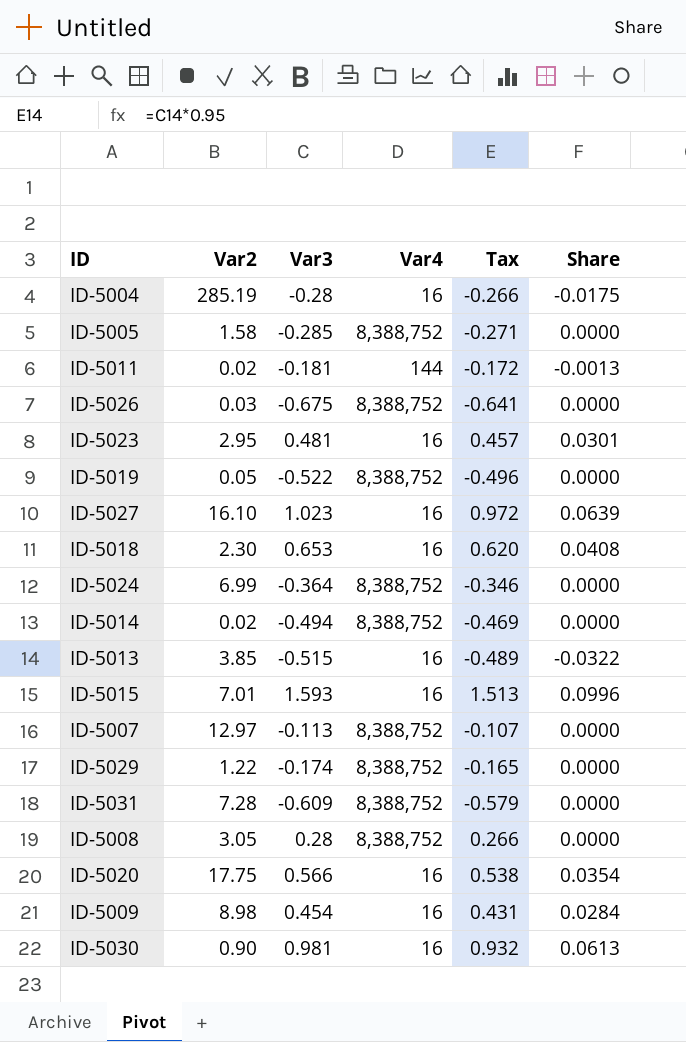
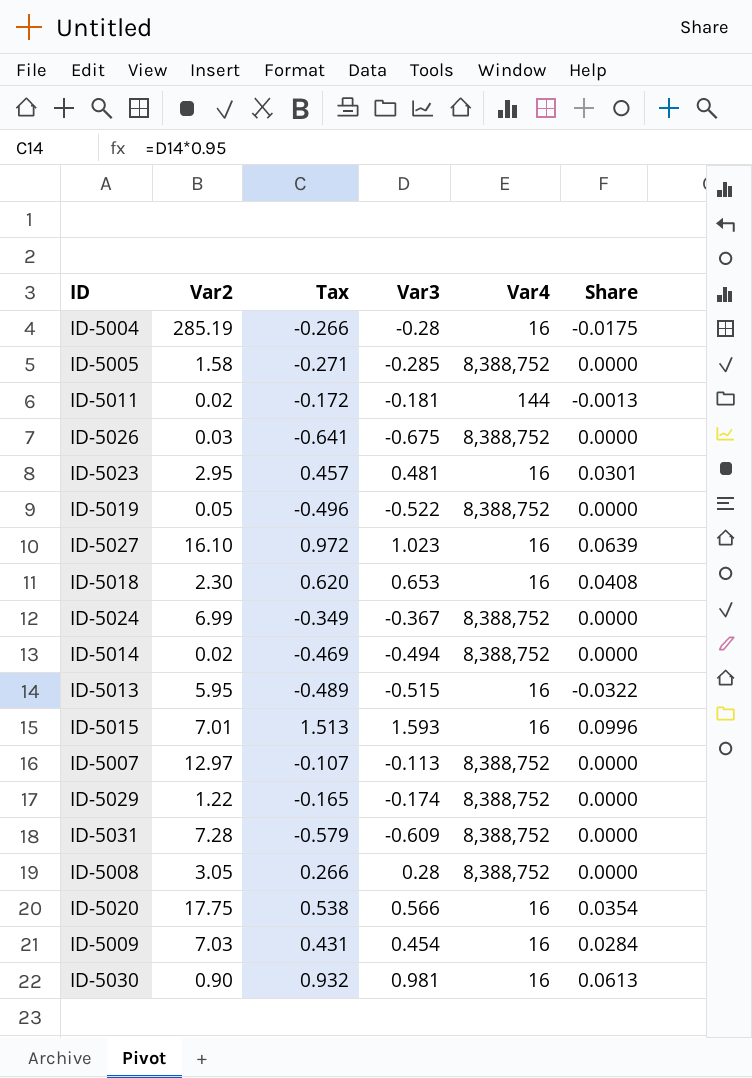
column Tax | position: 5 -> 3
ID-5024 | Tax: -0.346 -> -0.349
ID-5024 | Var3: -0.364 -> -0.367
ID-5013 | Var2: 3.85 -> 5.95
ID-5009 | Var2: 8.98 -> 7.03

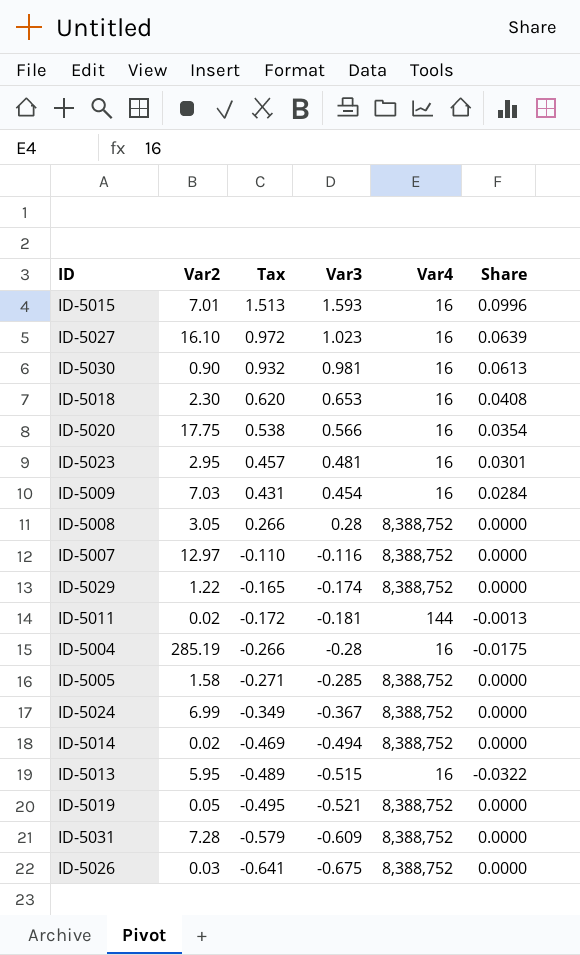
row order: none -> Tax descending
ID-5007 | Tax: -0.107 -> -0.110
ID-5007 | Var3: -0.113 -> -0.116
ID-5019 | Tax: -0.496 -> -0.495
ID-5019 | Var3: -0.522 -> -0.521

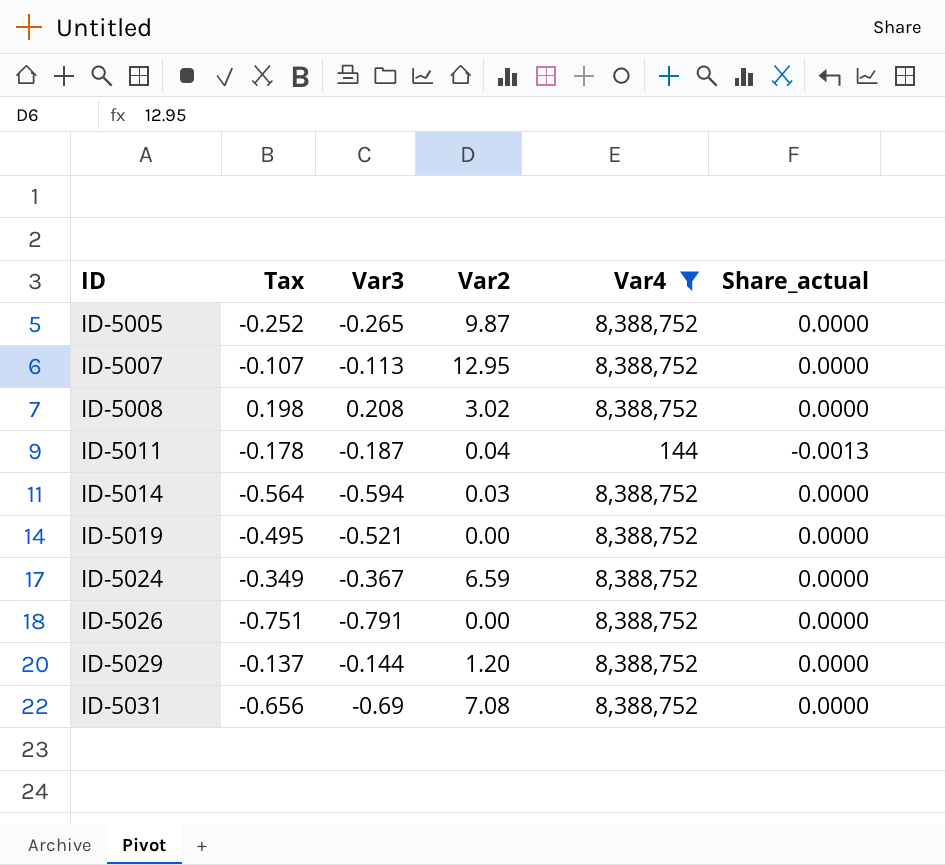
filter: none -> Var4 != 16
row order: Tax descending -> ID ascending
column Var2 | position: 2 -> 4
column name: Share -> Share_actual
ID-5005 | Tax: -0.271 -> -0.252
ID-5005 | Var3: -0.285 -> -0.265
ID-5005 | Var2: 1.58 -> 9.87
ID-5007 | Tax: -0.110 -> -0.107
ID-5007 | Var3: -0.116 -> -0.113
ID-5007 | Var2: 12.97 -> 12.95
ID-5008 | Tax: 0.266 -> 0.198
ID-5008 | Var3: 0.28 -> 0.208
ID-5008 | Var2: 3.05 -> 3.02
ID-5011 | Tax: -0.172 -> -0.178
ID-5011 | Var3: -0.181 -> -0.187
ID-5011 | Var2: 0.02 -> 0.04
ID-5014 | Tax: -0.469 -> -0.564
ID-5014 | Var3: -0.494 -> -0.594
ID-5014 | Var2: 0.02 -> 0.03
ID-5019 | Var2: 0.05 -> 0.00
ID-5024 | Var2: 6.99 -> 6.59
ID-5026 | Tax: -0.641 -> -0.751
ID-5026 | Var3: -0.675 -> -0.791
ID-5026 | Var2: 0.03 -> 0.00
ID-5029 | Tax: -0.165 -> -0.137
ID-5029 | Var3: -0.174 -> -0.144
ID-5029 | Var2: 1.22 -> 1.20
ID-5031 | Tax: -0.579 -> -0.656
ID-5031 | Var3: -0.609 -> -0.69
ID-5031 | Var2: 7.28 -> 7.08

